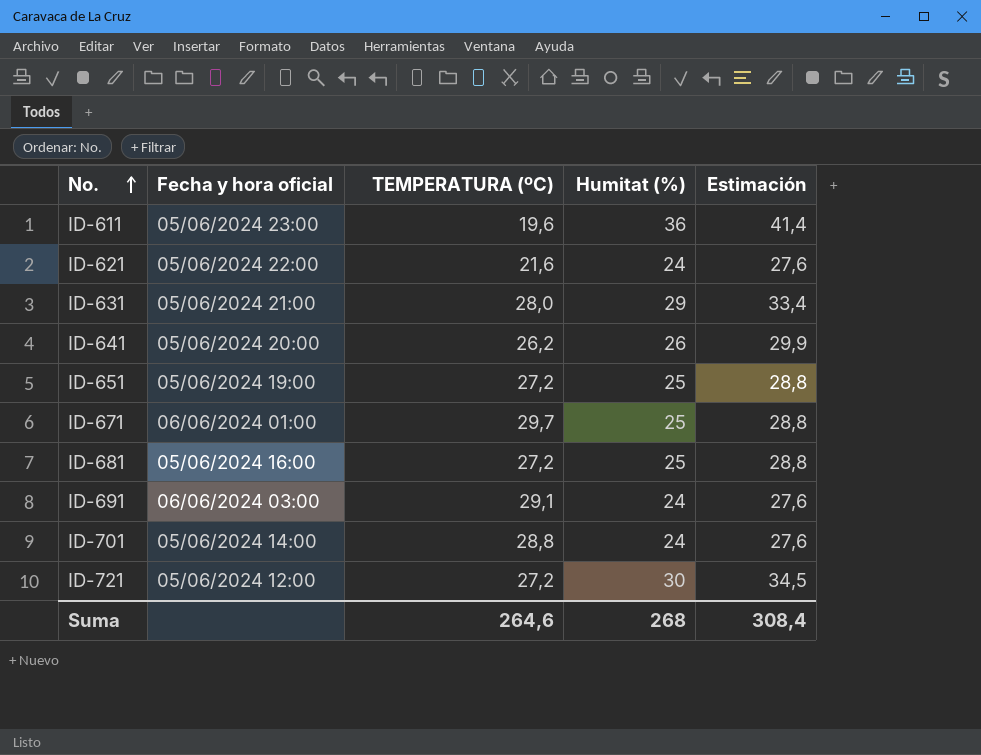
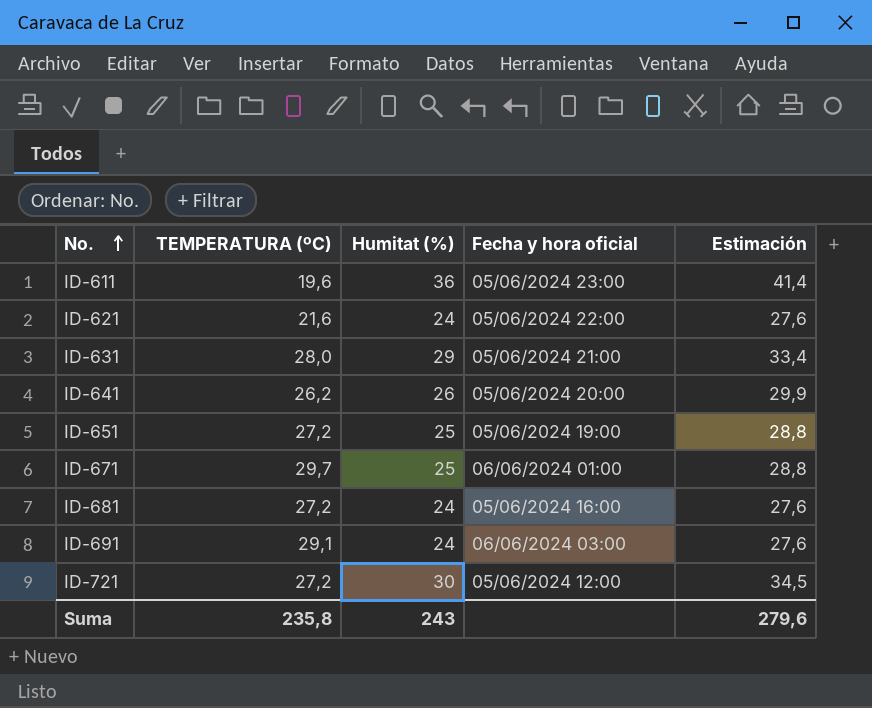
column Fecha y hora oficial | position: 2 -> 4
row ID-701: 05/06/2024 14:00 | 28,8 | 24 | 27,6 -> none
ID-681 | Humitat (%): 25 -> 24
ID-681 | Estimación: 28,8 -> 27,6
Suma | TEMPERATURA (ºC): 264,6 -> 235,8
Suma | Humitat (%): 268 -> 243
Suma | Estimación: 308,4 -> 279,6

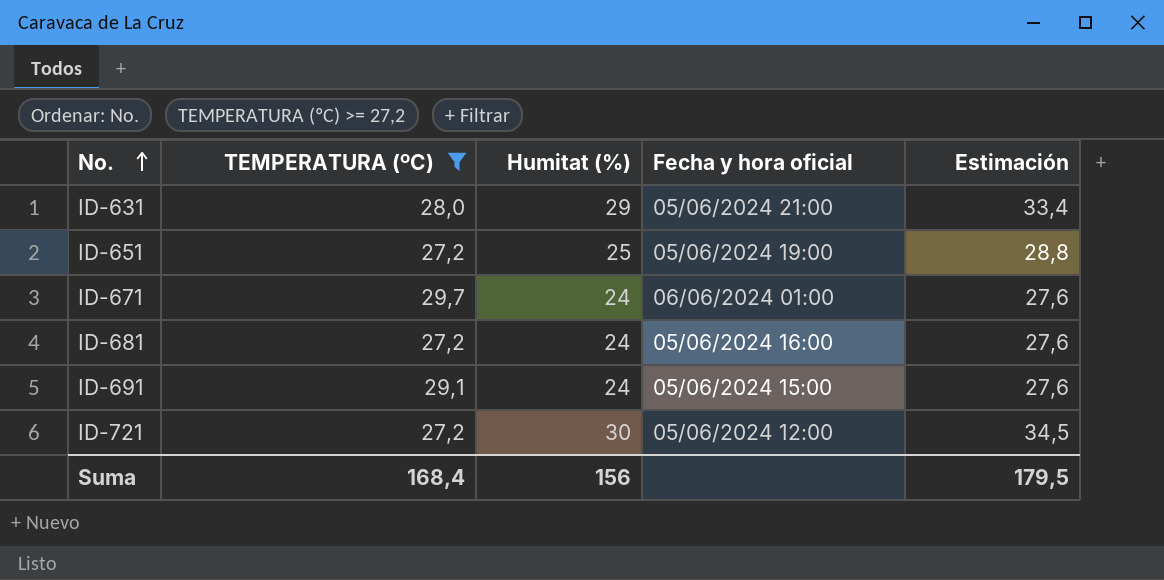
filter: none -> TEMPERATURA (ºC) >= 27,2
ID-671 | Humitat (%): 25 -> 24
ID-671 | Estimación: 28,8 -> 27,6
ID-691 | Fecha y hora oficial: 06/06/2024 03:00 -> 05/06/2024 15:00
Suma | TEMPERATURA (ºC): 235,8 -> 168,4
Suma | Humitat (%): 243 -> 156
Suma | Estimación: 279,6 -> 179,5

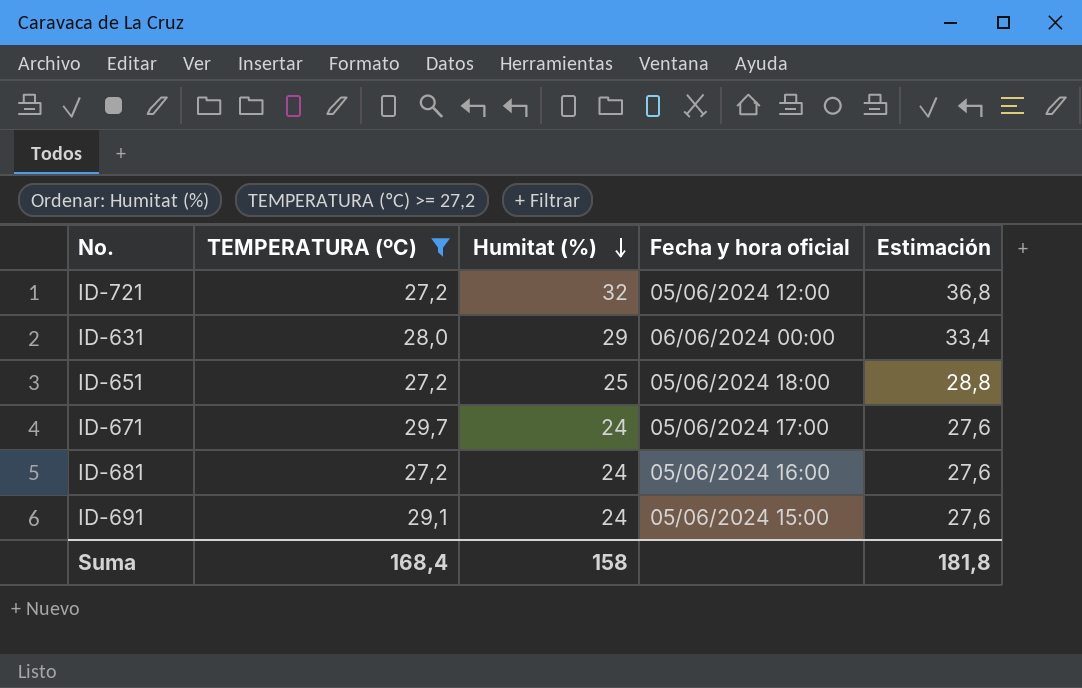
row order: No. ascending -> Humitat (%) descending
ID-721 | Humitat (%): 30 -> 32
ID-721 | Estimación: 34,5 -> 36,8
ID-631 | Fecha y hora oficial: 05/06/2024 21:00 -> 06/06/2024 00:00
ID-651 | Fecha y hora oficial: 05/06/2024 19:00 -> 05/06/2024 18:00
ID-671 | Fecha y hora oficial: 06/06/2024 01:00 -> 05/06/2024 17:00
Suma | Humitat (%): 156 -> 158
Suma | Estimación: 179,5 -> 181,8

